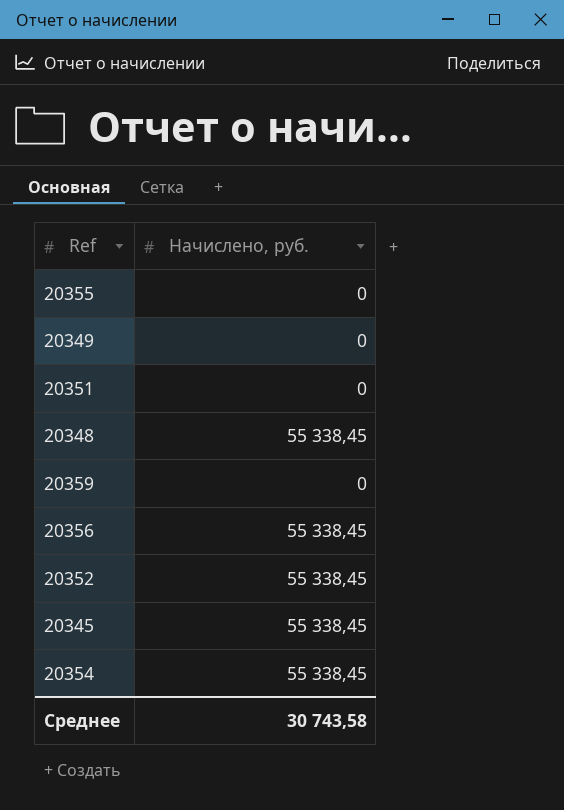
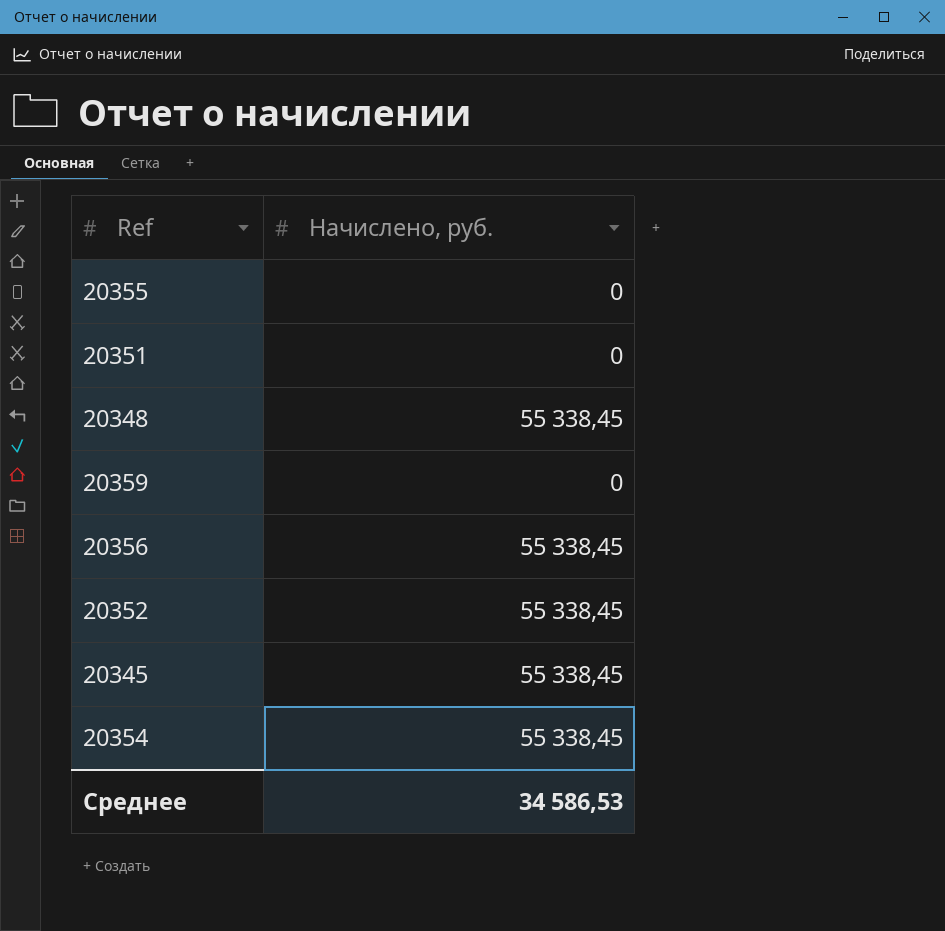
row 20349: 0 -> none
Среднее | Начислено, руб.: 30 743,58 -> 34 586,53

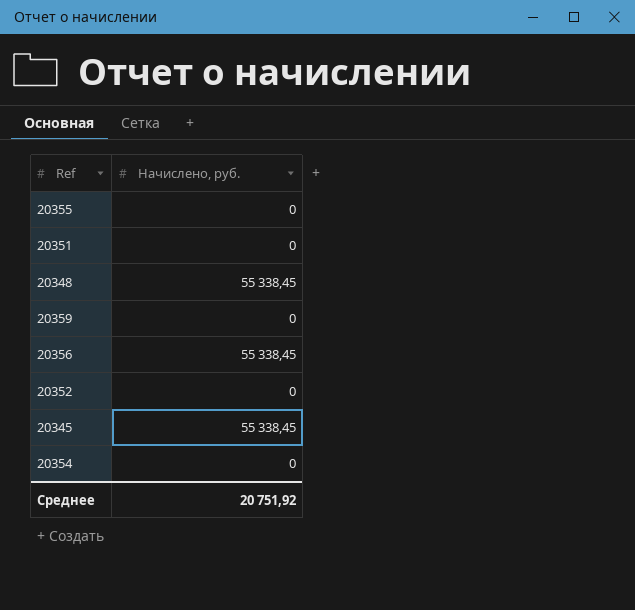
20352 | Начислено, руб.: 55 338,45 -> 0
20354 | Начислено, руб.: 55 338,45 -> 0
Среднее | Начислено, руб.: 34 586,53 -> 20 751,92

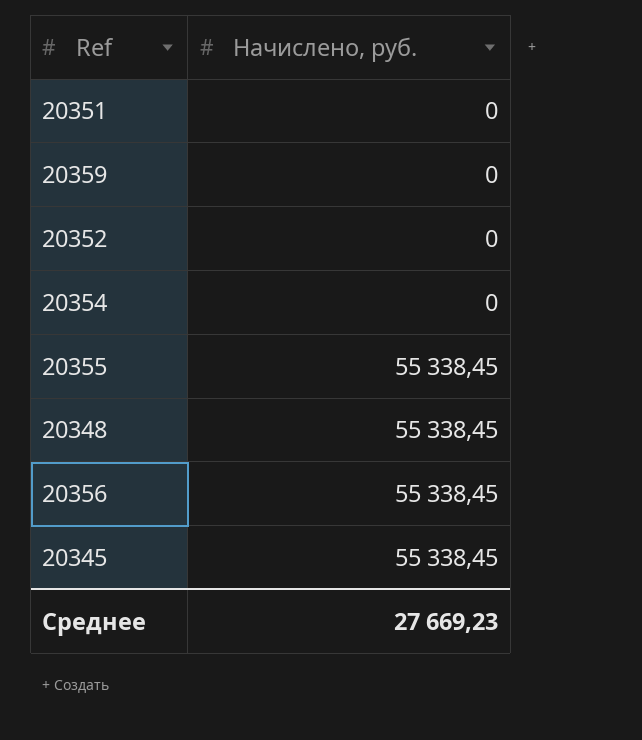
row order: none -> Начислено, руб. ascending
20355 | Начислено, руб.: 0 -> 55 338,45
Среднее | Начислено, руб.: 20 751,92 -> 27 669,23

